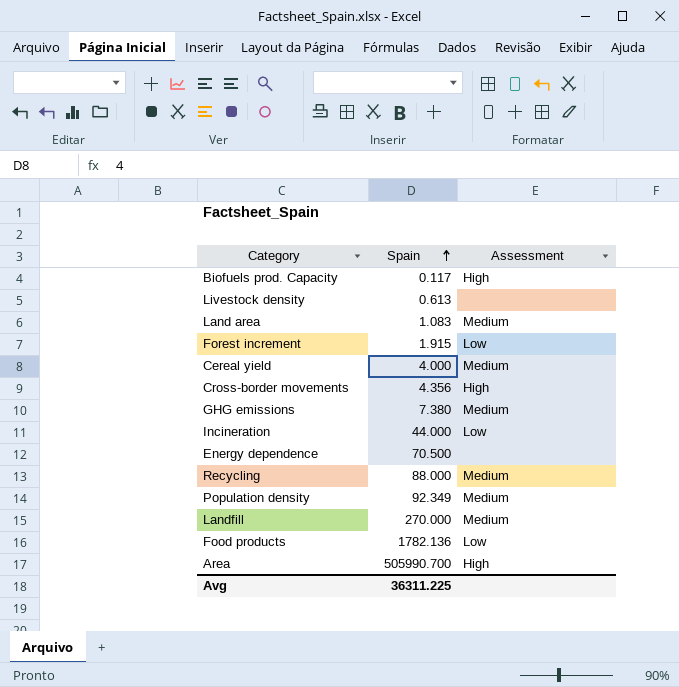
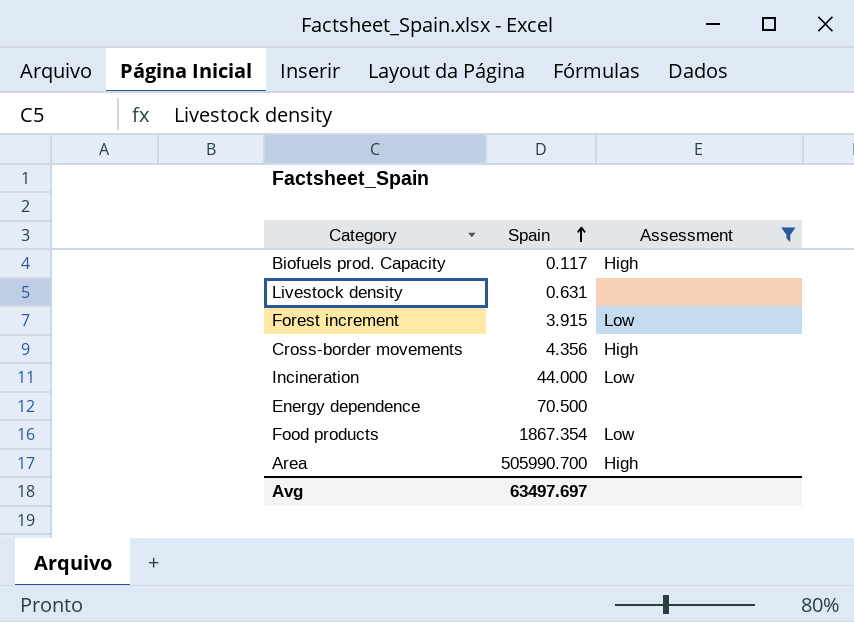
filter: none -> Assessment != Medium
Livestock density | Spain: 0.613 -> 0.631
Forest increment | Spain: 1.915 -> 3.915
Food products | Spain: 1782.136 -> 1867.354
Avg | Spain: 36311.225 -> 63497.697

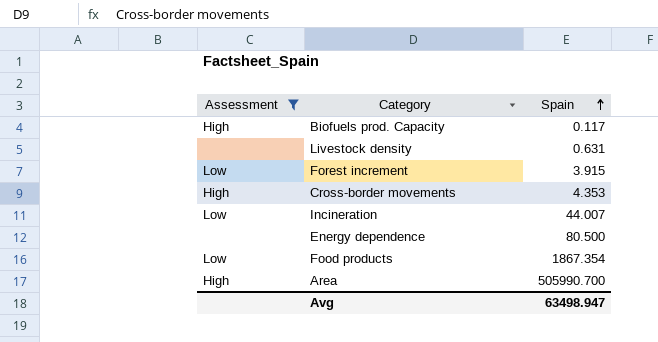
column Assessment | position: 3 -> 1
Cross-border movements | Spain: 4.356 -> 4.353
Incineration | Spain: 44.000 -> 44.007
Energy dependence | Spain: 70.500 -> 80.500
Avg | Spain: 63497.697 -> 63498.947

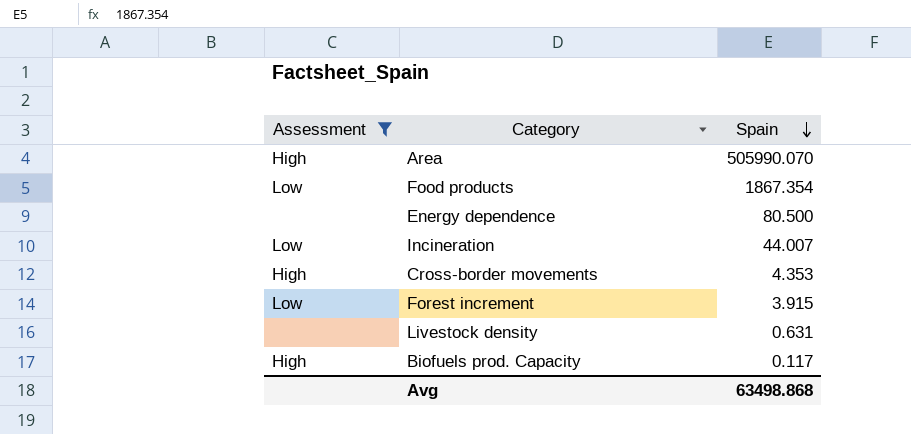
row order: Spain ascending -> Spain descending
Area | Spain: 505990.700 -> 505990.070
Avg | Spain: 63498.947 -> 63498.868

